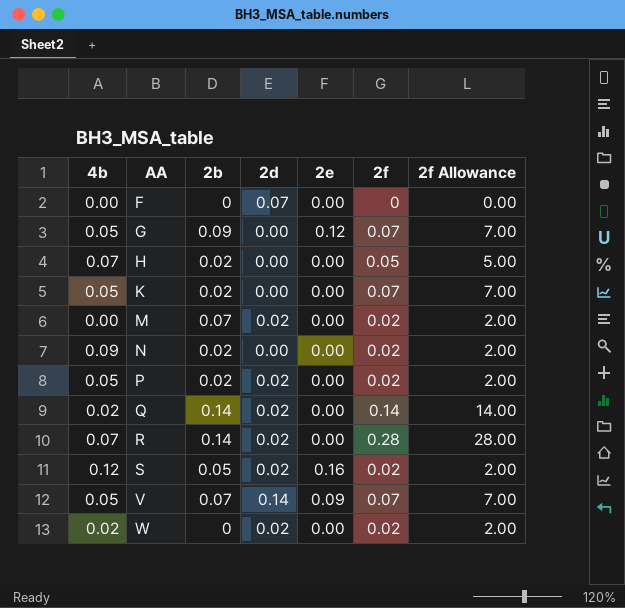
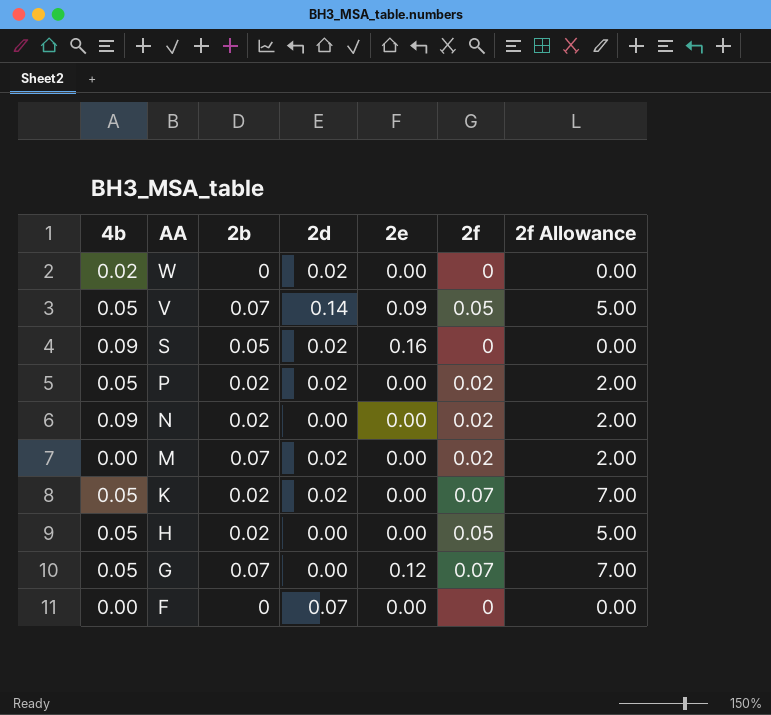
row order: AA ascending -> AA descending
row Q: 0.02 | 0.14 | 0.02 | 0.00 | 0.14 | 14.00 -> none
row R: 0.07 | 0.14 | 0.02 | 0.00 | 0.28 | 28.00 -> none
W | 2f: 0.02 -> 0
W | 2f Allowance: 2.00 -> 0.00
V | 2f: 0.07 -> 0.05
V | 2f Allowance: 7.00 -> 5.00
S | 4b: 0.12 -> 0.09
S | 2f: 0.02 -> 0
S | 2f Allowance: 2.00 -> 0.00
K | 2d: 0.00 -> 0.02
H | 4b: 0.07 -> 0.05
G | 2b: 0.09 -> 0.07

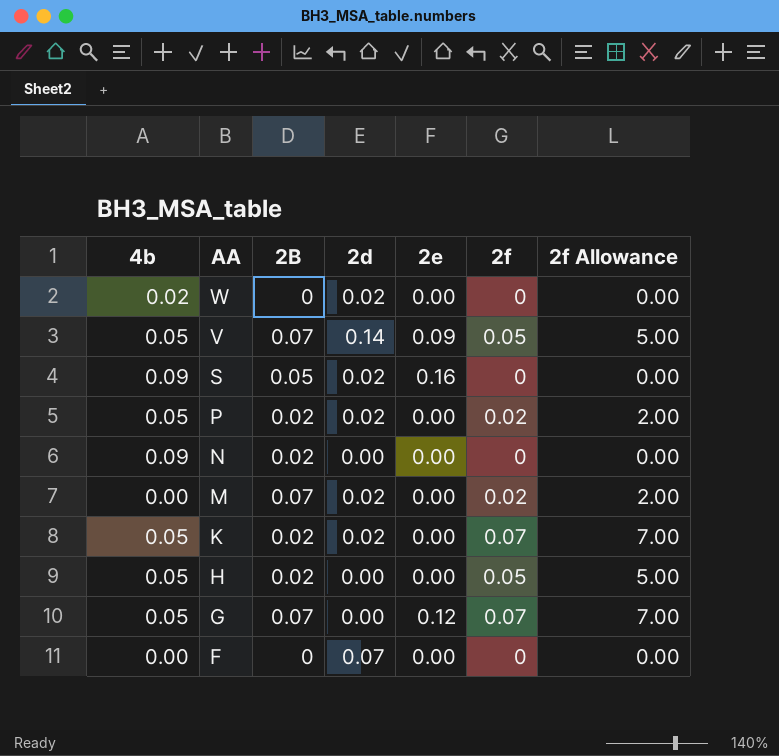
column name: 2b -> 2B
N | 2f: 0.02 -> 0
N | 2f Allowance: 2.00 -> 0.00

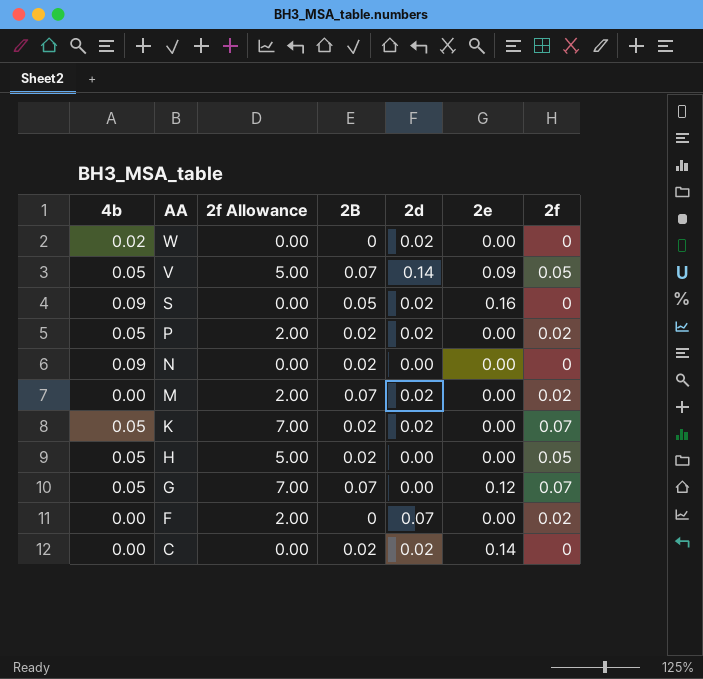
column 2f Allowance | position: 7 -> 3
F | 2f Allowance: 0.00 -> 2.00
F | 2f: 0 -> 0.02
row C: none -> 0.00 | 0.00 | 0.02 | 0.02 | 0.14 | 0

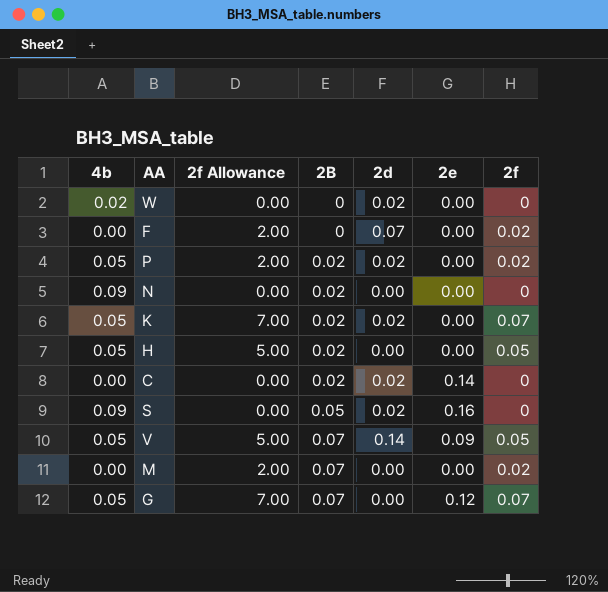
row order: AA descending -> 2B ascending
M | 2d: 0.02 -> 0.00

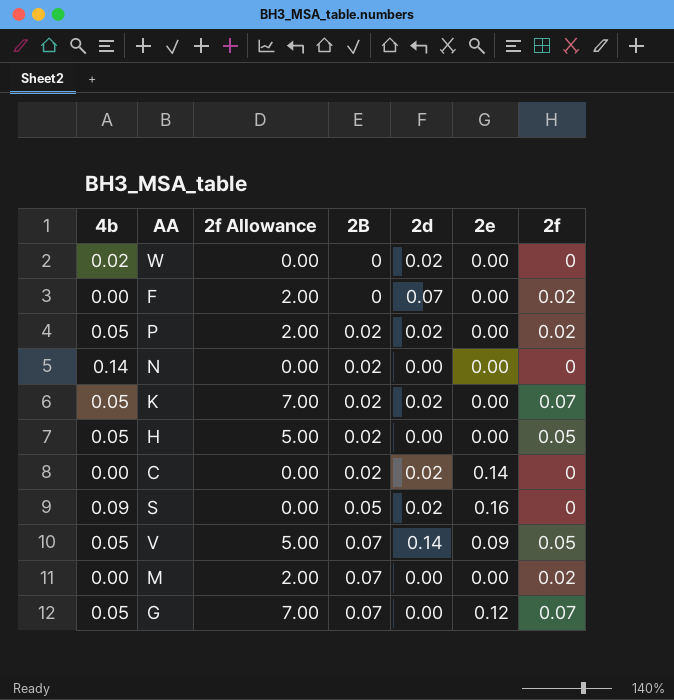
N | 4b: 0.09 -> 0.14

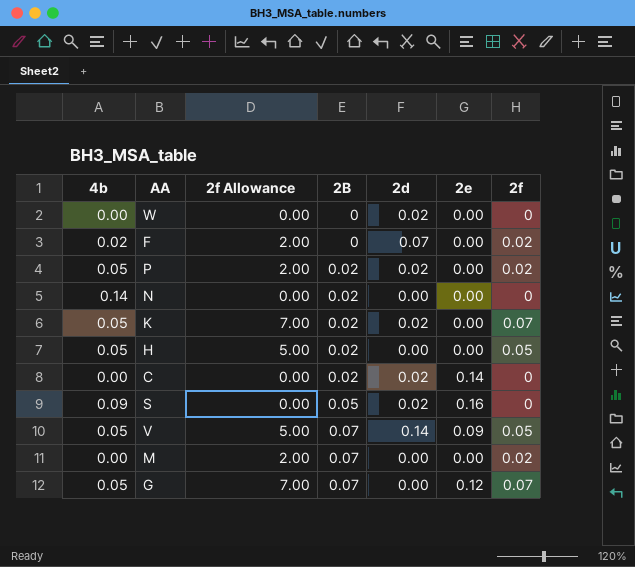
W | 4b: 0.02 -> 0.00
F | 4b: 0.00 -> 0.02

